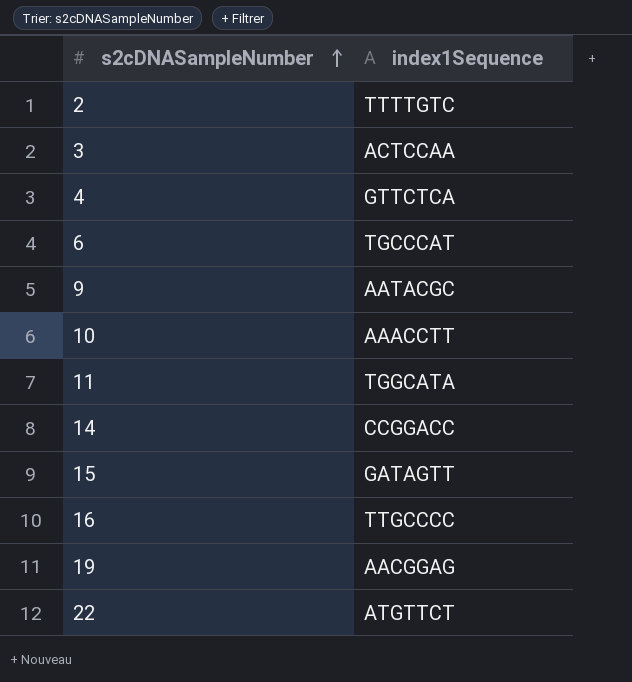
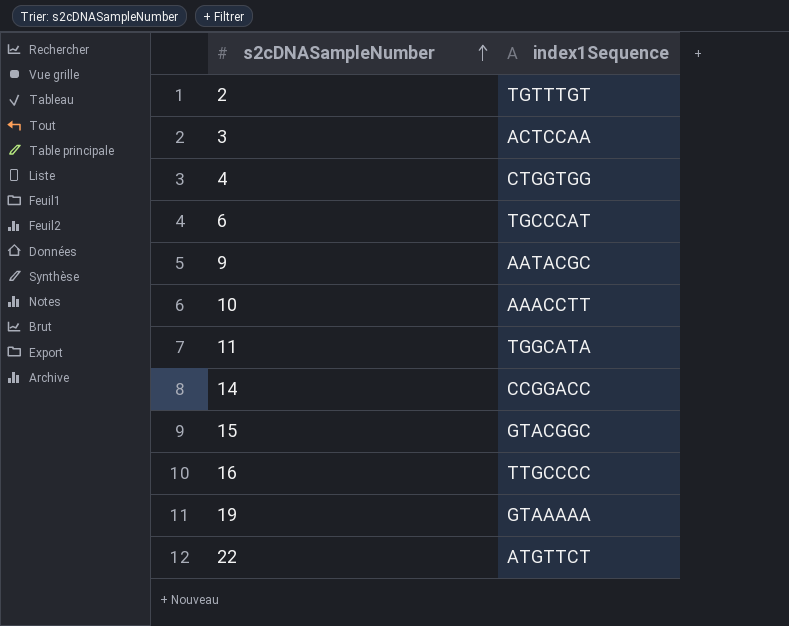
2 | index1Sequence: TTTTGTC -> TGTTTGT
4 | index1Sequence: GTTCTCA -> CTGGTGG
15 | index1Sequence: GATAGTT -> GTACGGC
19 | index1Sequence: AACGGAG -> GTAAAAA

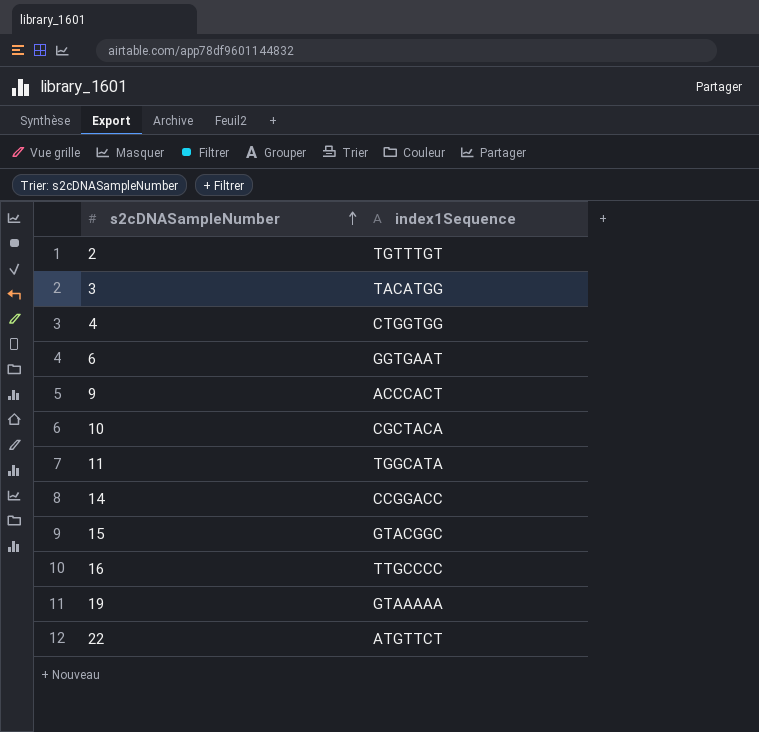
3 | index1Sequence: ACTCCAA -> TACATGG
6 | index1Sequence: TGCCCAT -> GGTGAAT
9 | index1Sequence: AATACGC -> ACCCACT
10 | index1Sequence: AAACCTT -> CGCTACA

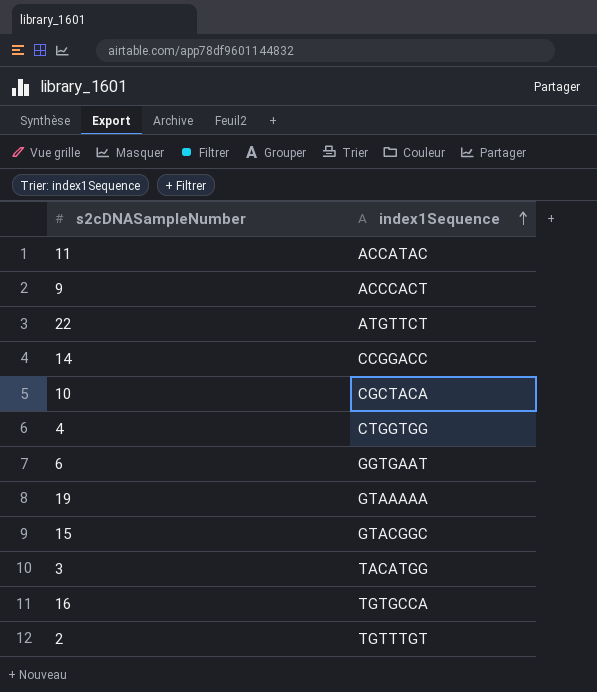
row order: s2cDNASampleNumber ascending -> index1Sequence ascending
11 | index1Sequence: TGGCATA -> ACCATAC
16 | index1Sequence: TTGCCCC -> TGTGCCA

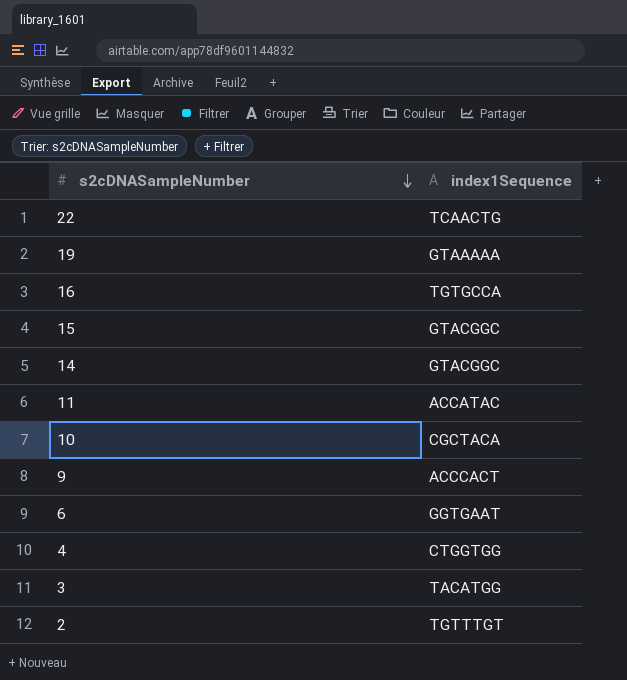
row order: index1Sequence ascending -> s2cDNASampleNumber descending
22 | index1Sequence: ATGTTCT -> TCAACTG
14 | index1Sequence: CCGGACC -> GTACGGC

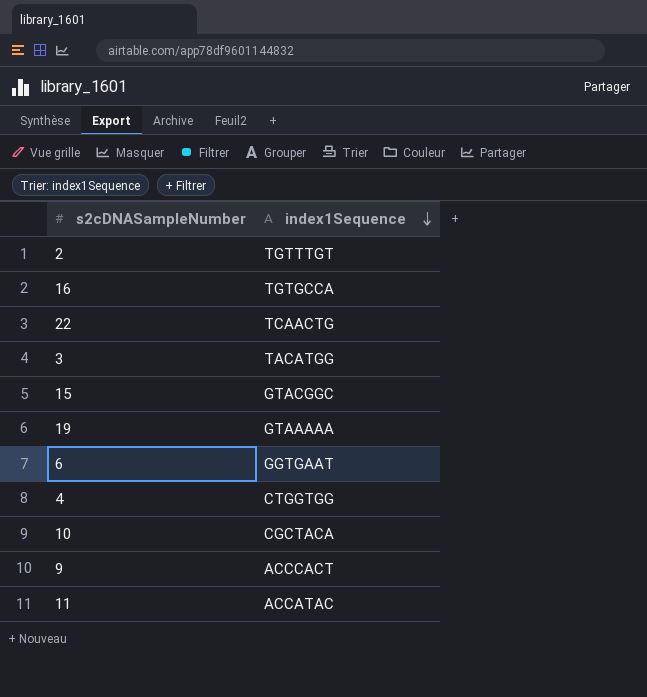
row order: s2cDNASampleNumber descending -> index1Sequence descending
row 14: GTACGGC -> none

